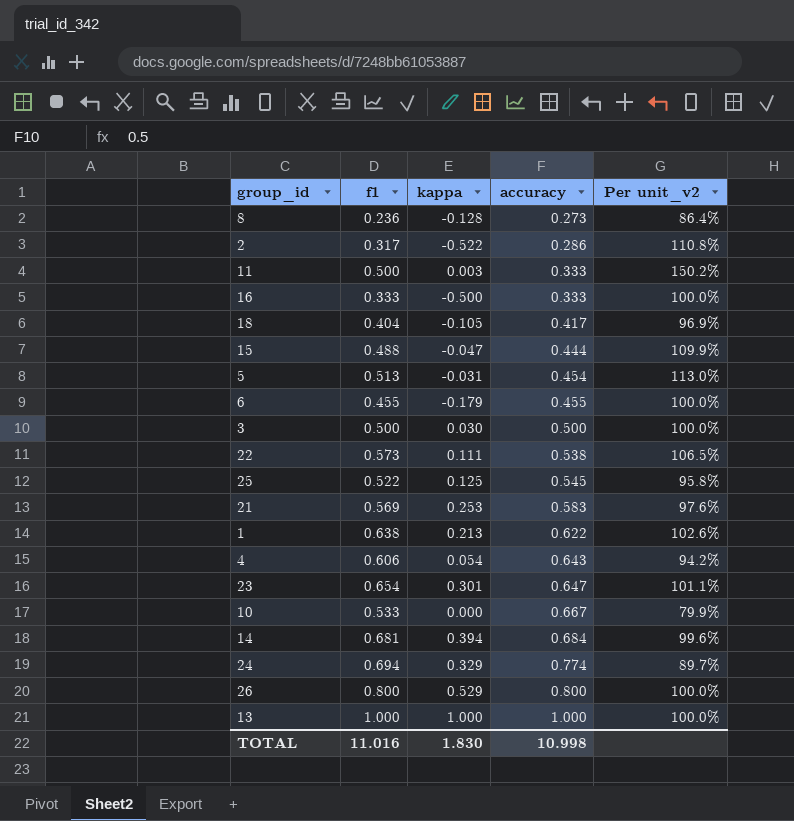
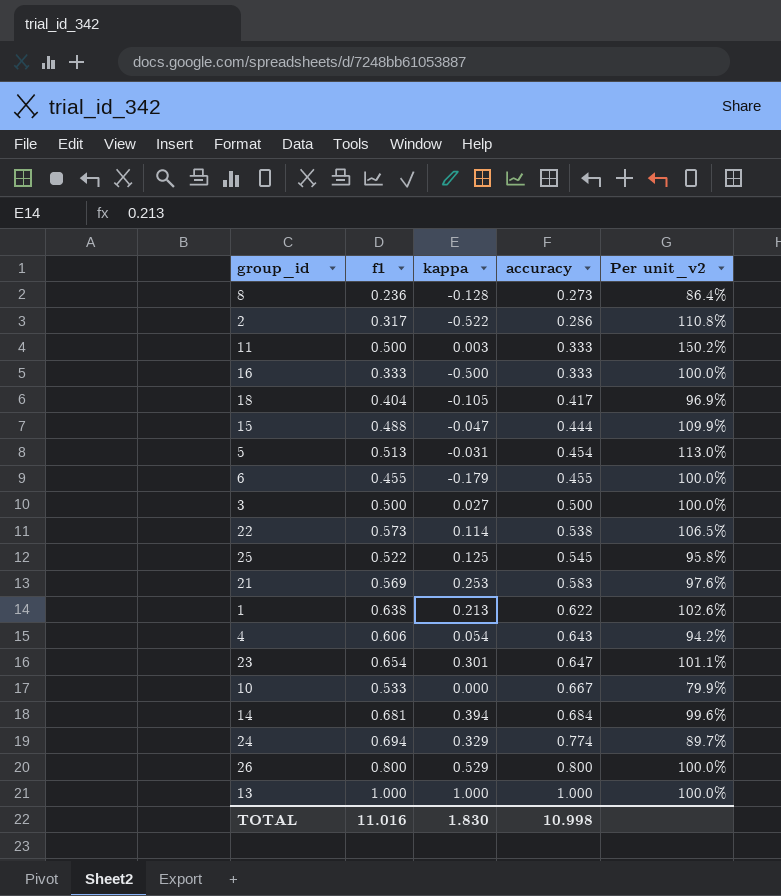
3 | kappa: 0.030 -> 0.027
22 | kappa: 0.111 -> 0.114

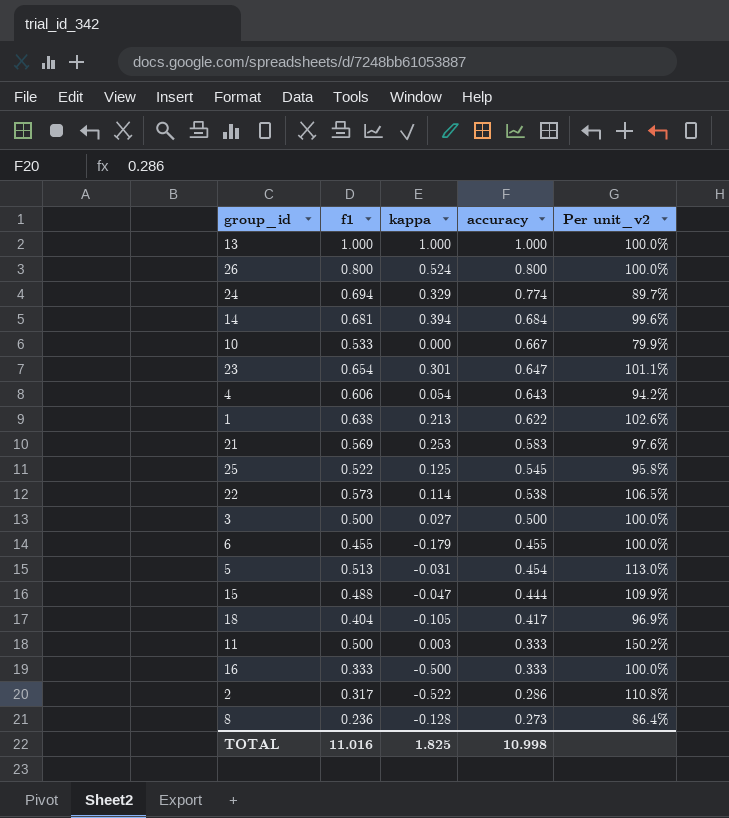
row order: accuracy ascending -> accuracy descending
26 | kappa: 0.529 -> 0.524
TOTAL | kappa: 1.830 -> 1.825

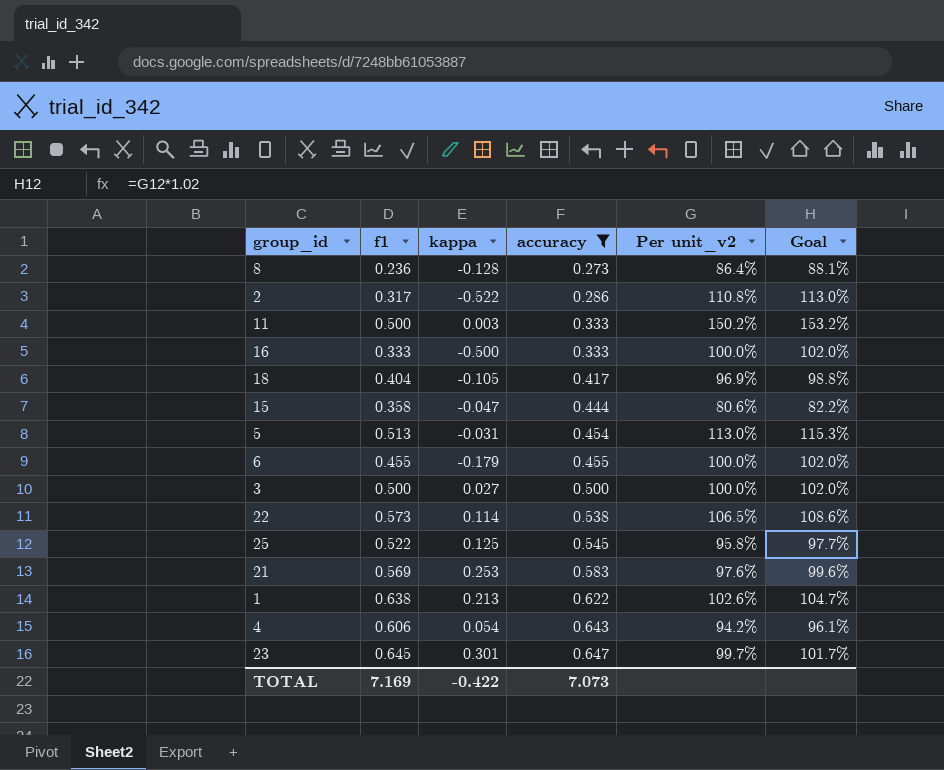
filter: none -> accuracy <= 0.647
row order: accuracy descending -> accuracy ascending
column Goal | formula: none -> [Per unit_v2] * 1.02
15 | f1: 0.488 -> 0.358
15 | Per unit_v2: 109.9% -> 80.6%
23 | f1: 0.654 -> 0.645
23 | Per unit_v2: 101.1% -> 99.7%
TOTAL | f1: 11.016 -> 7.169
TOTAL | kappa: 1.825 -> -0.422
TOTAL | accuracy: 10.998 -> 7.073

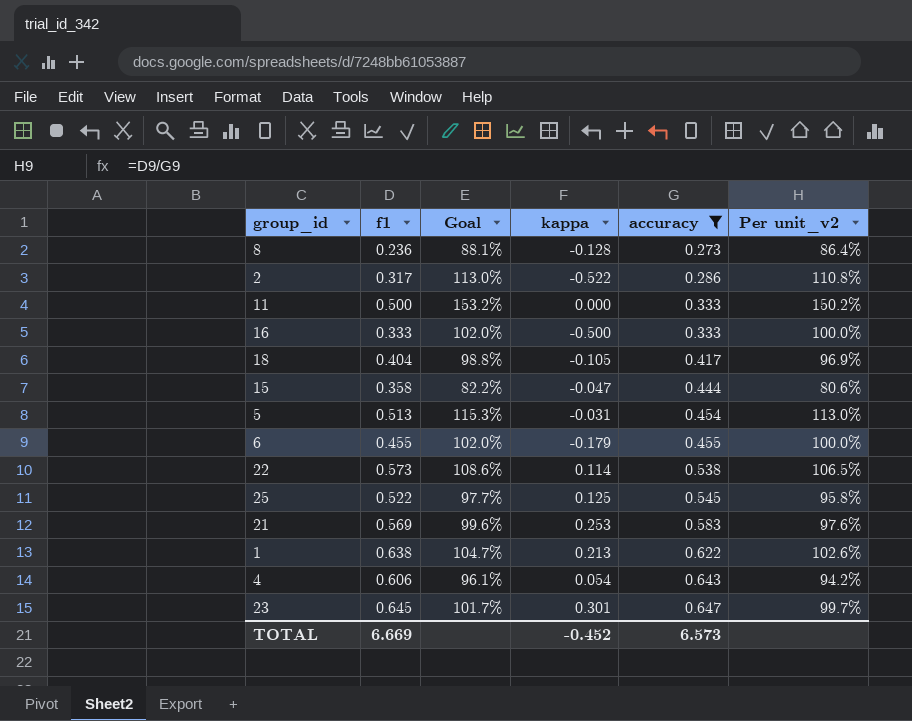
column Goal | position: 6 -> 3
row 3: 0.500 | 0.027 | 0.500 | 100.0% | 102.0% -> none
11 | kappa: 0.003 -> 0.000
TOTAL | f1: 7.169 -> 6.669
TOTAL | kappa: -0.422 -> -0.452
TOTAL | accuracy: 7.073 -> 6.573

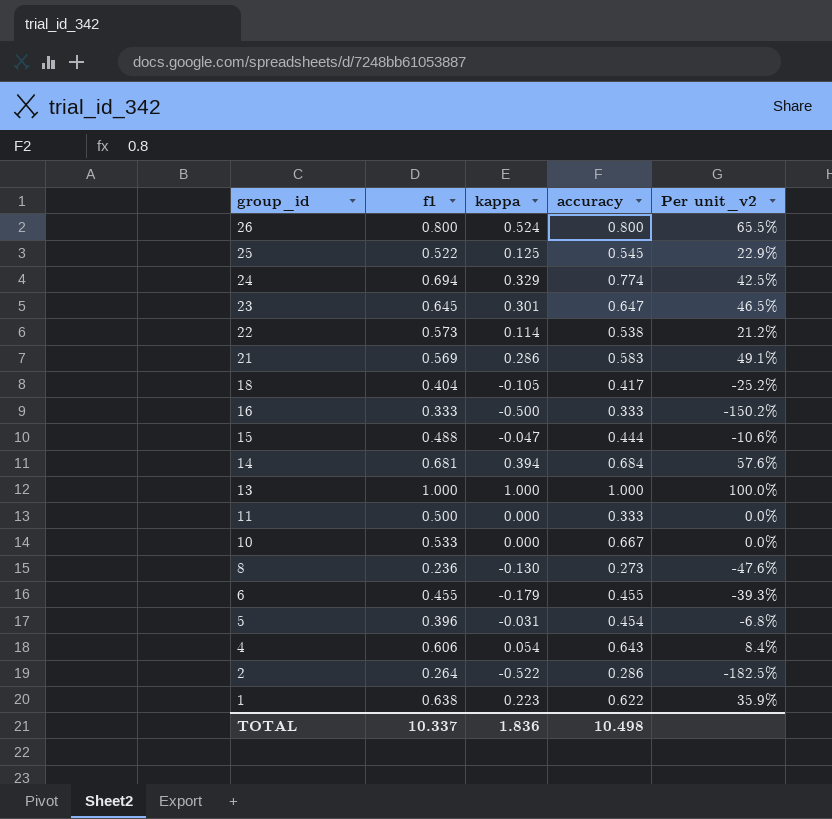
filter: accuracy <= 0.647 -> none
row order: accuracy ascending -> group_id descending
column Goal | formula: [Per unit_v2] * 1.02 -> none
column Per unit_v2 | formula: [f1] / [accuracy] -> [kappa] / [accuracy]
21 | kappa: 0.253 -> 0.286
15 | f1: 0.358 -> 0.488
8 | kappa: -0.128 -> -0.130
5 | f1: 0.513 -> 0.396
2 | f1: 0.317 -> 0.264
1 | kappa: 0.213 -> 0.223
TOTAL | f1: 6.669 -> 10.337
TOTAL | kappa: -0.452 -> 1.836
TOTAL | accuracy: 6.573 -> 10.498

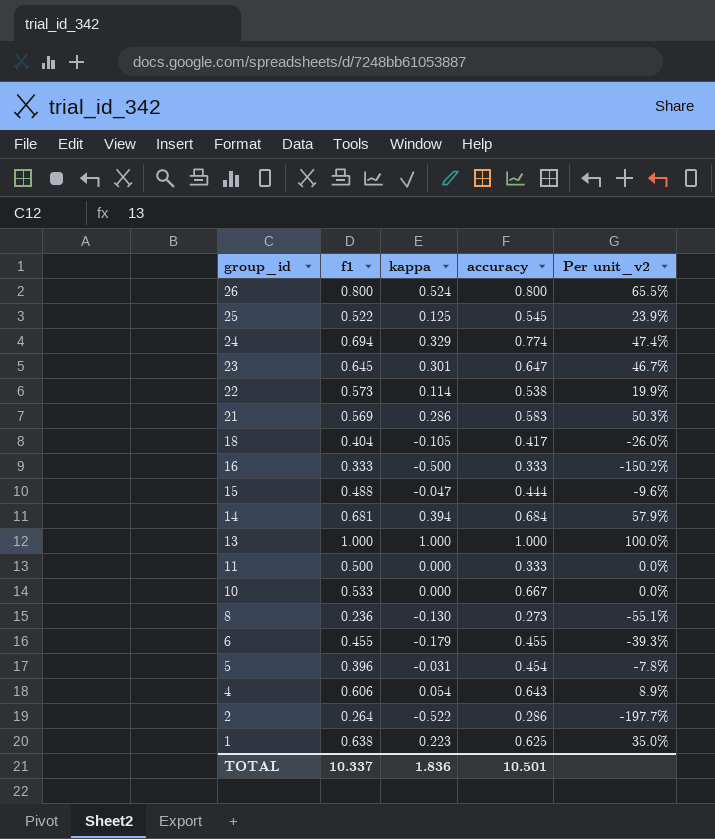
column Per unit_v2 | formula: [kappa] / [accuracy] -> [kappa] / [f1]
1 | accuracy: 0.622 -> 0.625
TOTAL | accuracy: 10.498 -> 10.501

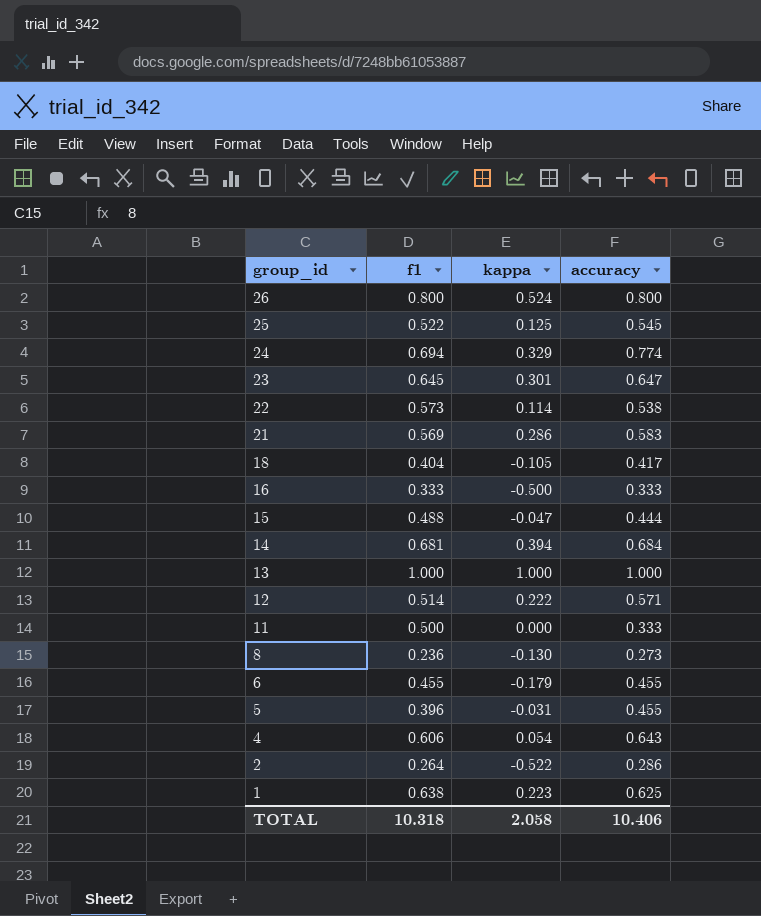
column Per unit_v2 | formula: [kappa] / [f1] -> none
row 10: 0.533 | 0.000 | 0.667 | 0.0% -> none
row 12: none -> 0.514 | 0.222 | 0.571
5 | accuracy: 0.454 -> 0.455
TOTAL | f1: 10.337 -> 10.318
TOTAL | kappa: 1.836 -> 2.058
TOTAL | accuracy: 10.501 -> 10.406

